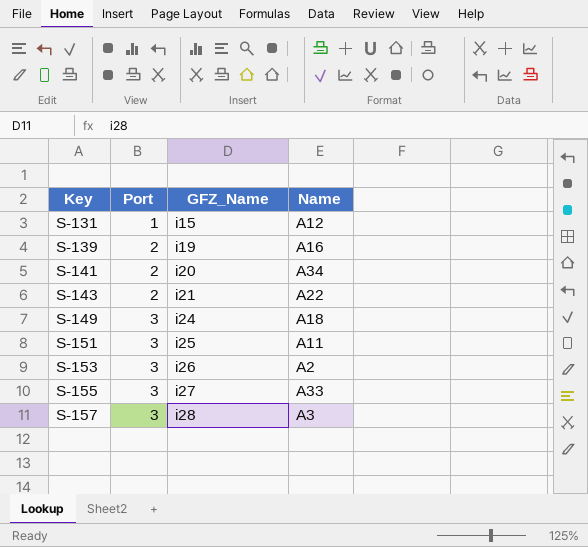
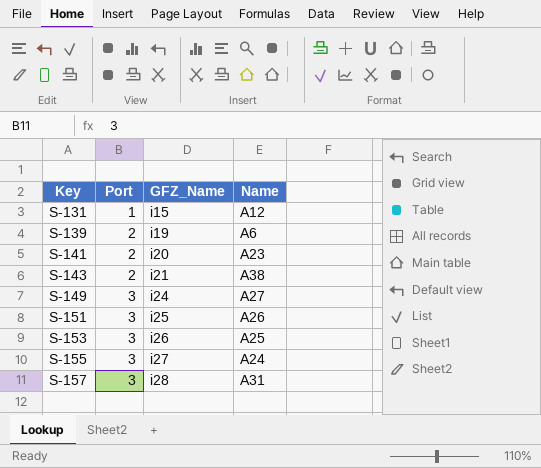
S-139 | Name: A16 -> A6
S-141 | Name: A34 -> A23
S-143 | Name: A22 -> A38
S-149 | Name: A18 -> A27
S-151 | Name: A11 -> A26
S-153 | Name: A2 -> A25
S-155 | Name: A33 -> A24
S-157 | Name: A3 -> A31

